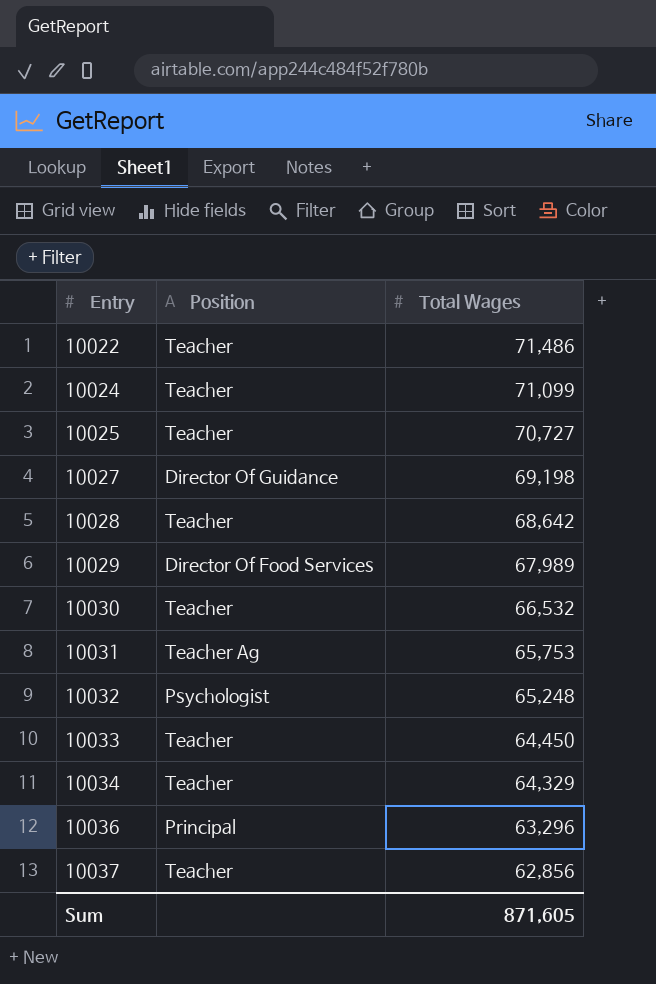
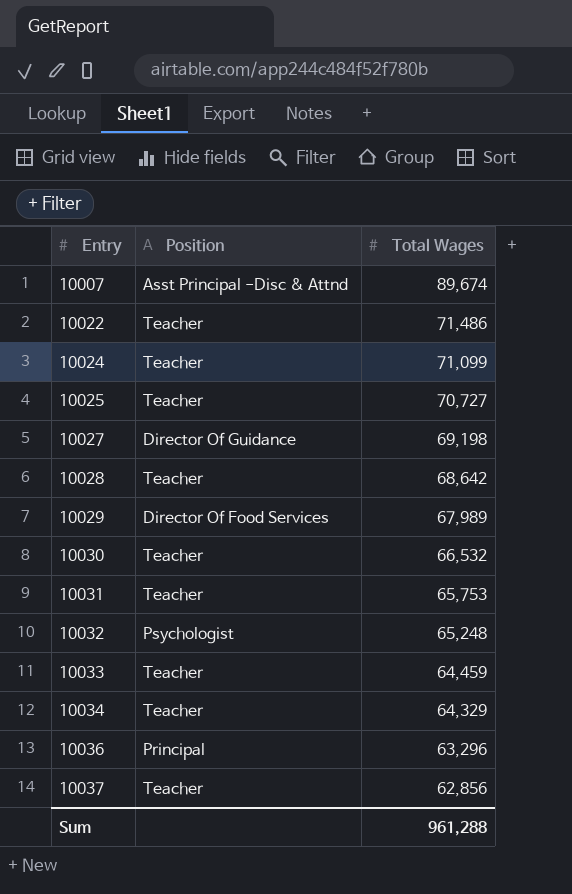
row 10007: none -> Asst Principal -Disc & Attnd | 89,674
10031 | Position: Teacher Ag -> Teacher
10033 | Total Wages: 64,450 -> 64,459
Sum | Total Wages: 871,605 -> 961,288

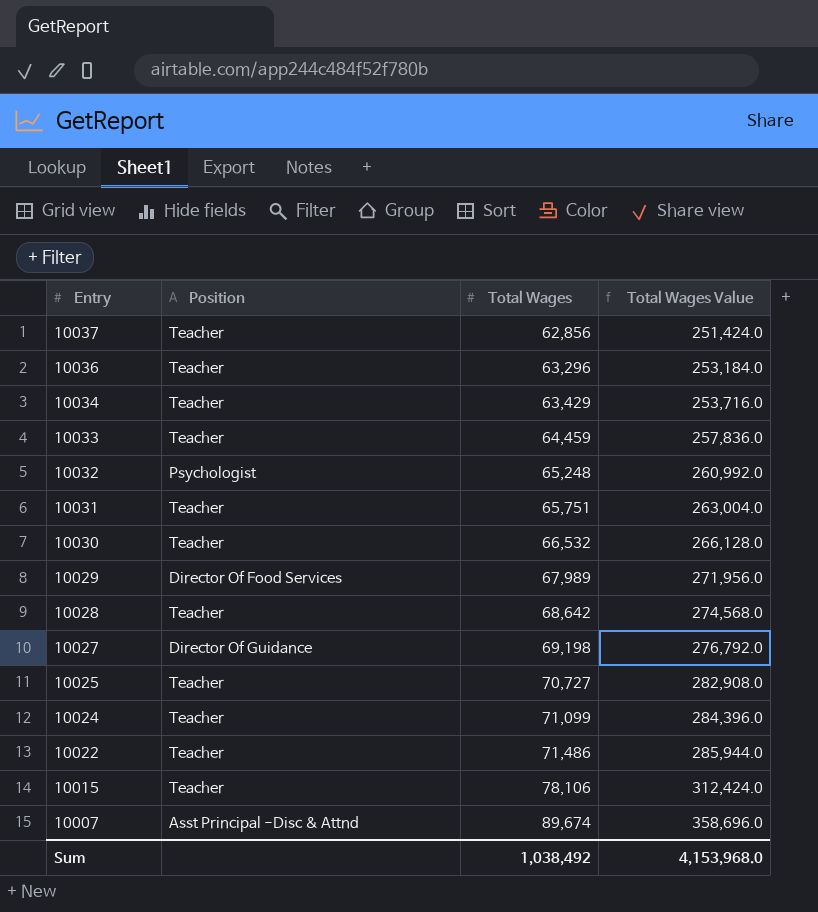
row order: Entry ascending -> Entry descending
column Total Wages Value | formula: none -> [Total Wages] * 4
10036 | Position: Principal -> Teacher
10034 | Total Wages: 64,329 -> 63,429
10031 | Total Wages: 65,753 -> 65,751
row 10015: none -> Teacher | 78,106 | 312,424.0
Sum | Total Wages: 961,288 -> 1,038,492

